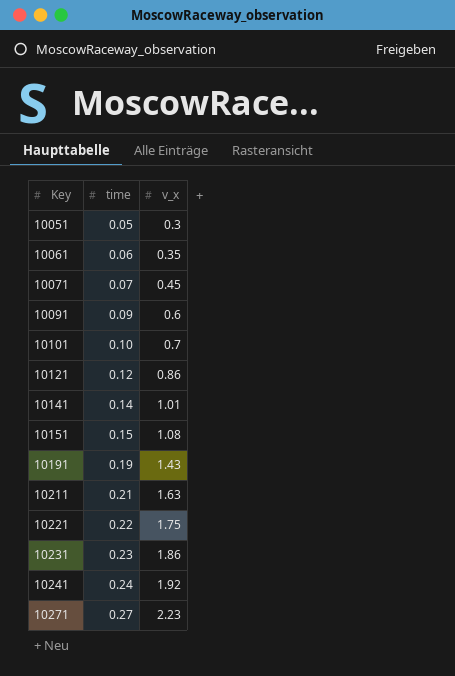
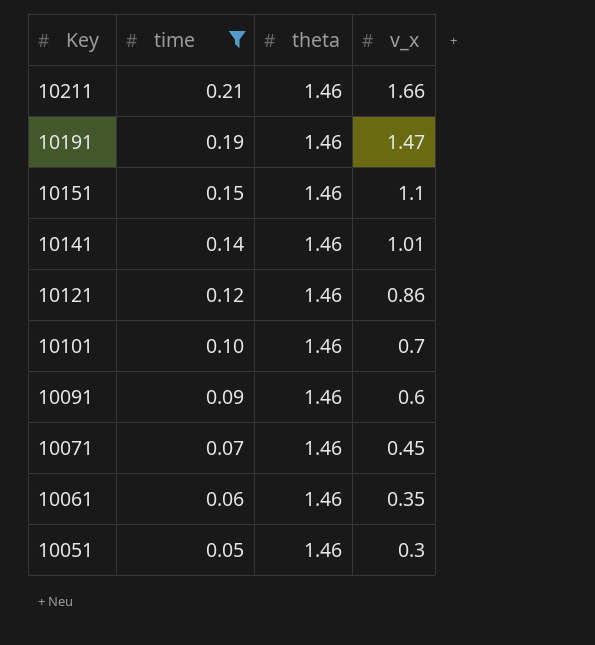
filter: none -> time <= 0.21
row order: Key ascending -> Key descending
column theta | position: none -> 3
10211 | v_x: 1.63 -> 1.66
10191 | v_x: 1.43 -> 1.47
10151 | v_x: 1.08 -> 1.1

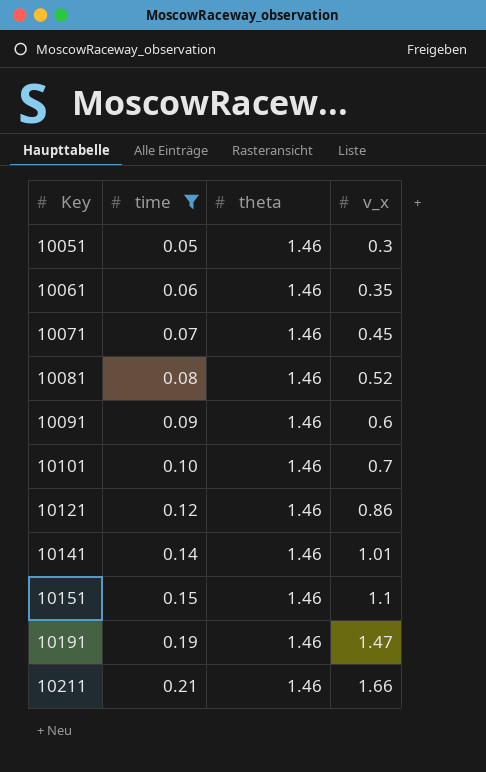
row order: Key descending -> Key ascending
row 10081: none -> 0.08 | 1.46 | 0.52

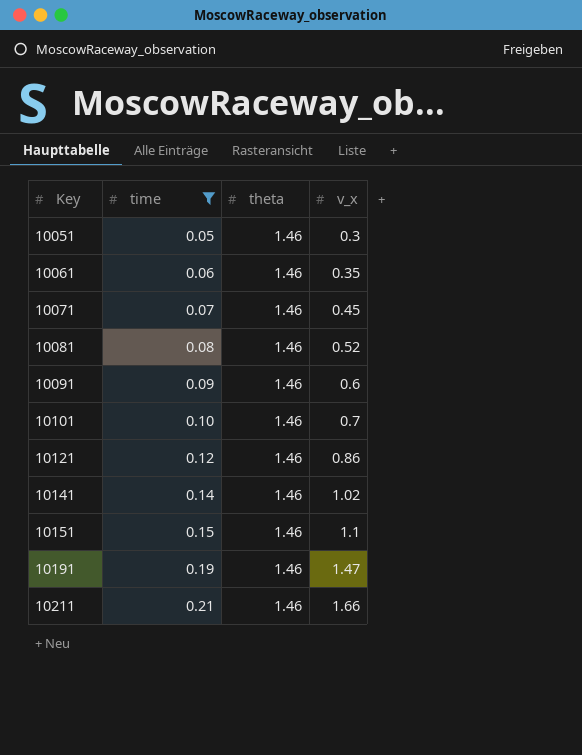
10141 | v_x: 1.01 -> 1.02

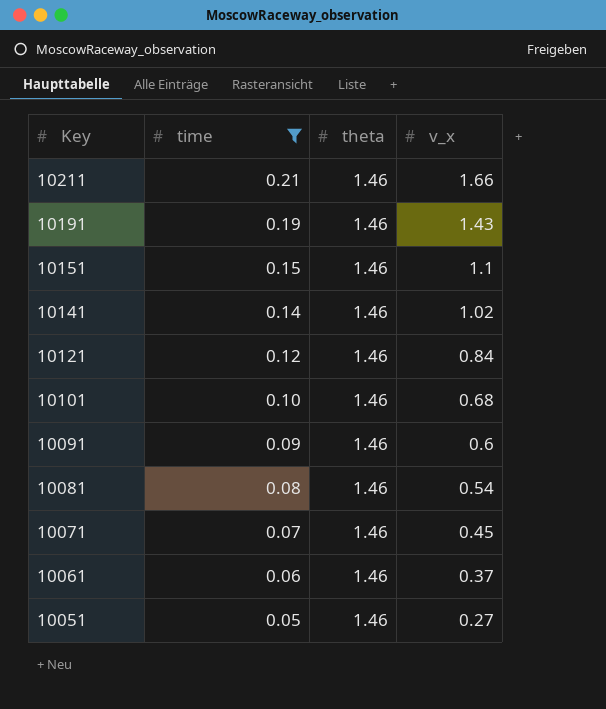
row order: Key ascending -> Key descending
10191 | v_x: 1.47 -> 1.43
10121 | v_x: 0.86 -> 0.84
10101 | v_x: 0.7 -> 0.68
10081 | v_x: 0.52 -> 0.54
10061 | v_x: 0.35 -> 0.37
10051 | v_x: 0.3 -> 0.27

